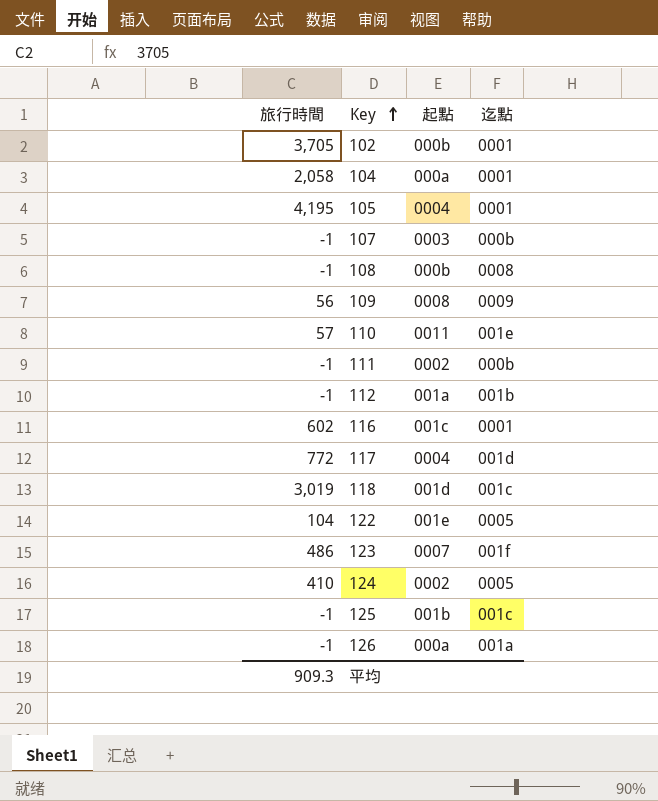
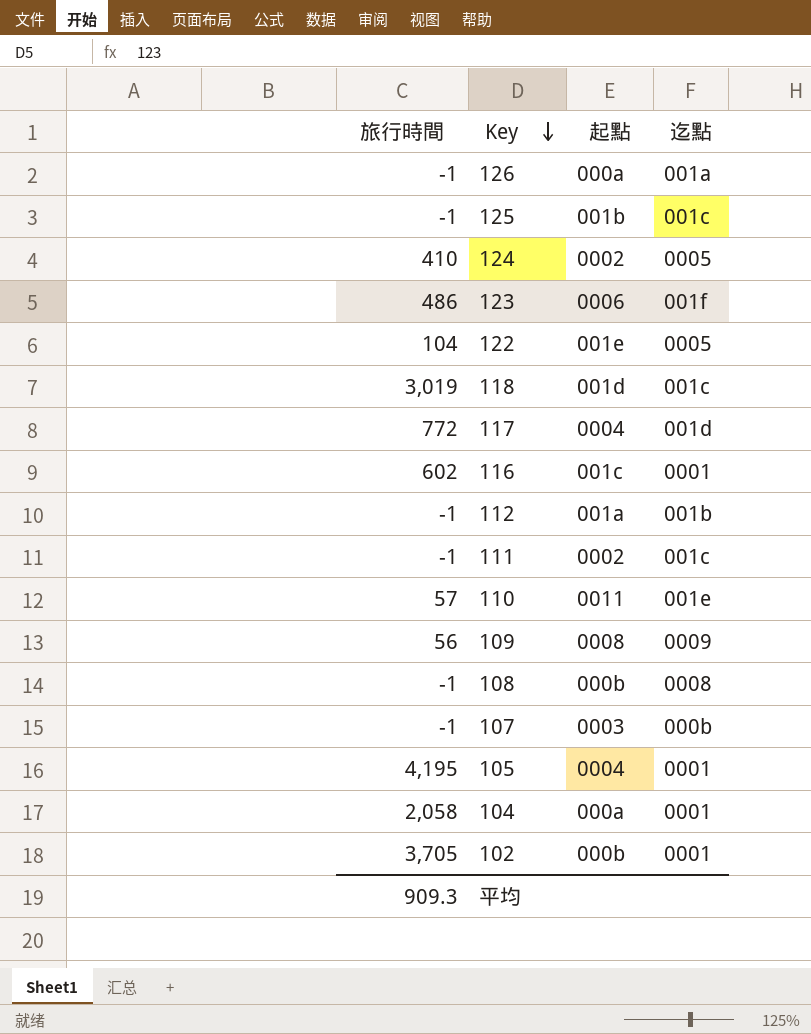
row order: Key ascending -> Key descending
123 | 起點: 0007 -> 0006
111 | 迄點: 000b -> 001c

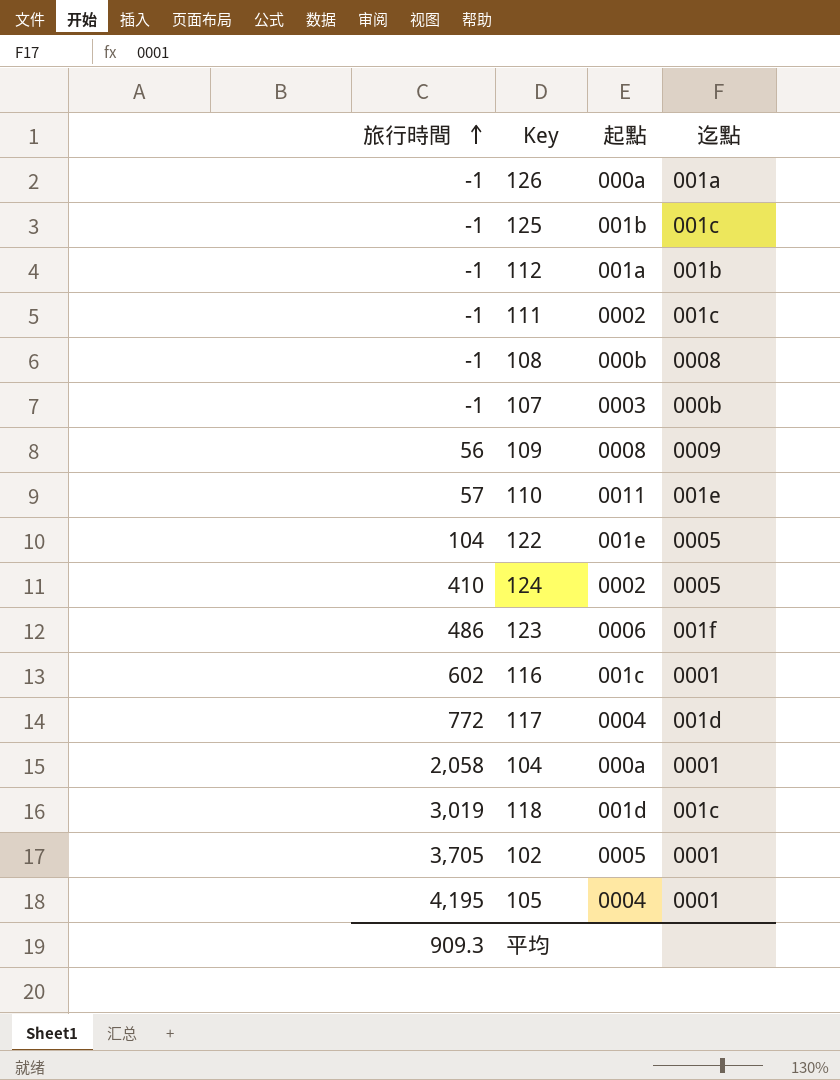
row order: Key descending -> 旅行時間 ascending
102 | 起點: 000b -> 0005

